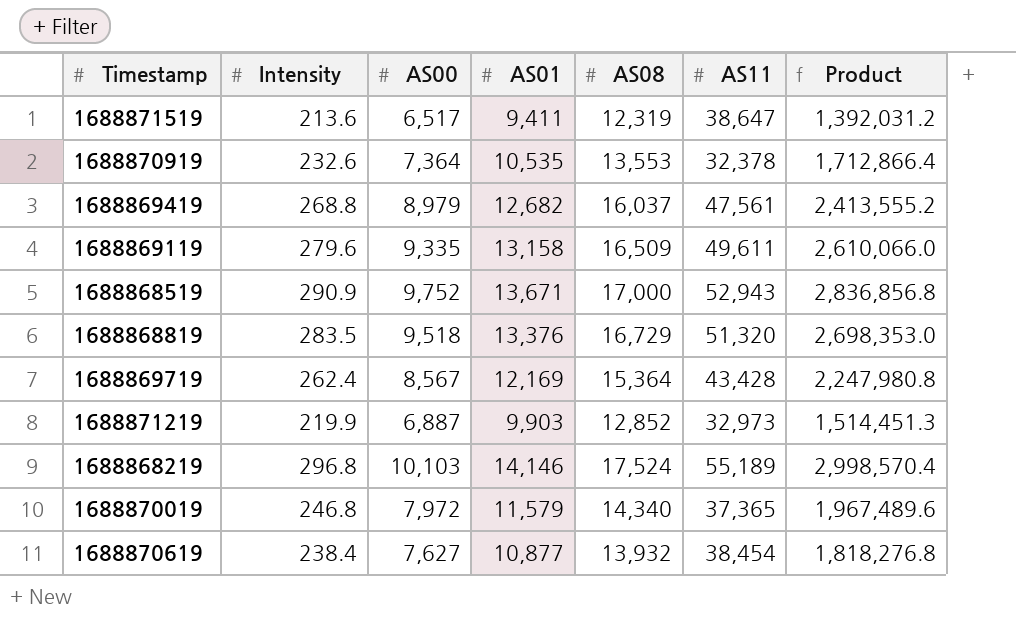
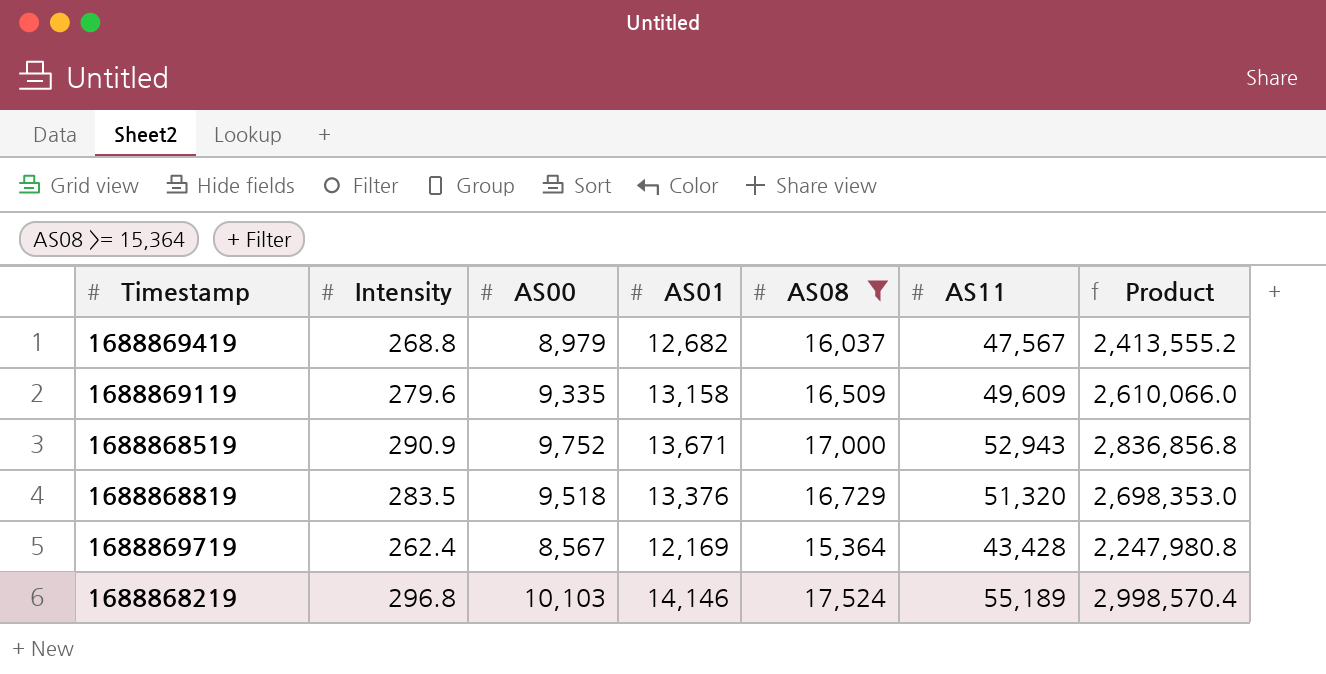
filter: none -> AS08 >= 15,364
1688869419 | AS11: 47,561 -> 47,567
1688869119 | AS11: 49,611 -> 49,609

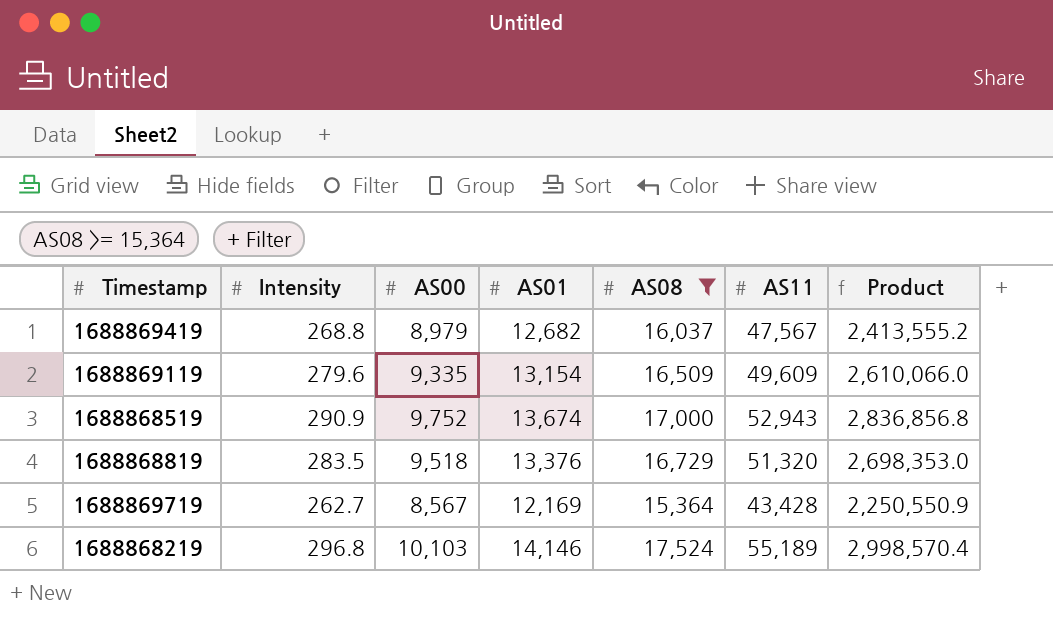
1688869119 | AS01: 13,158 -> 13,154
1688868519 | AS01: 13,671 -> 13,674
1688869719 | Intensity: 262.4 -> 262.7
1688869719 | Product: 2,247,980.8 -> 2,250,550.9

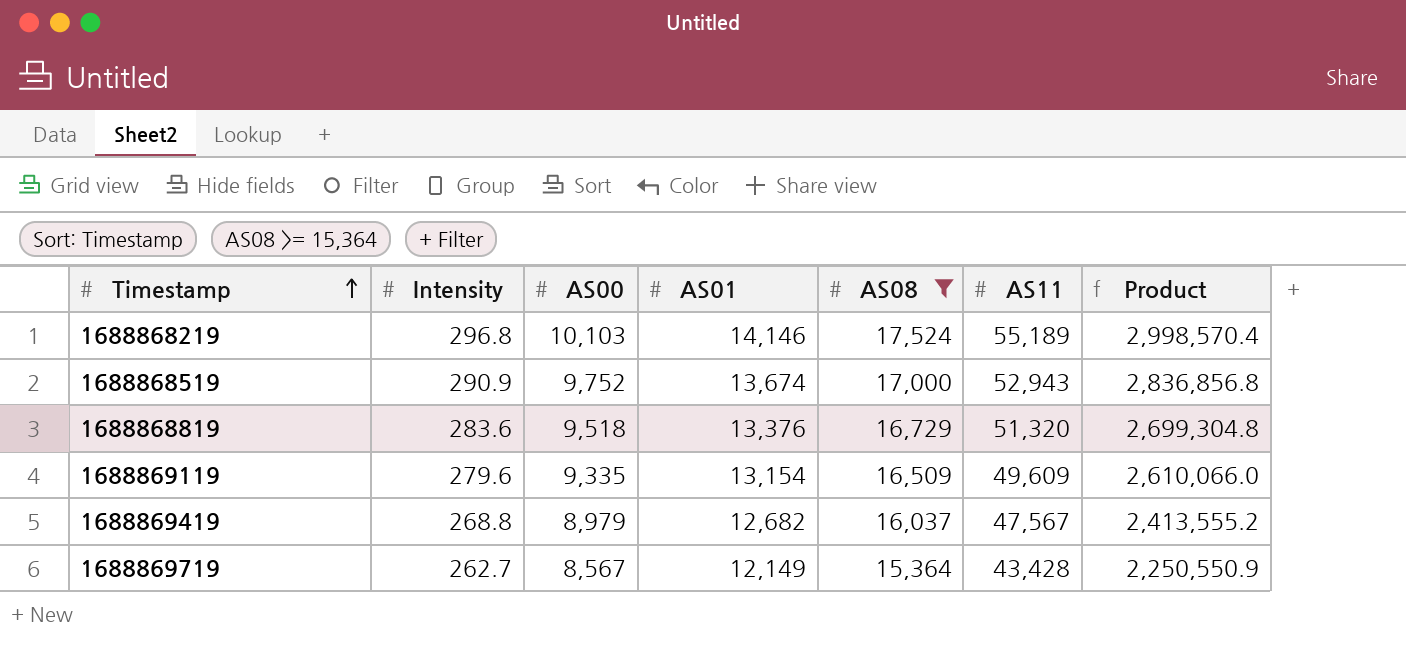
row order: none -> Timestamp ascending
1688868819 | Intensity: 283.5 -> 283.6
1688868819 | Product: 2,698,353.0 -> 2,699,304.8
1688869719 | AS01: 12,169 -> 12,149

